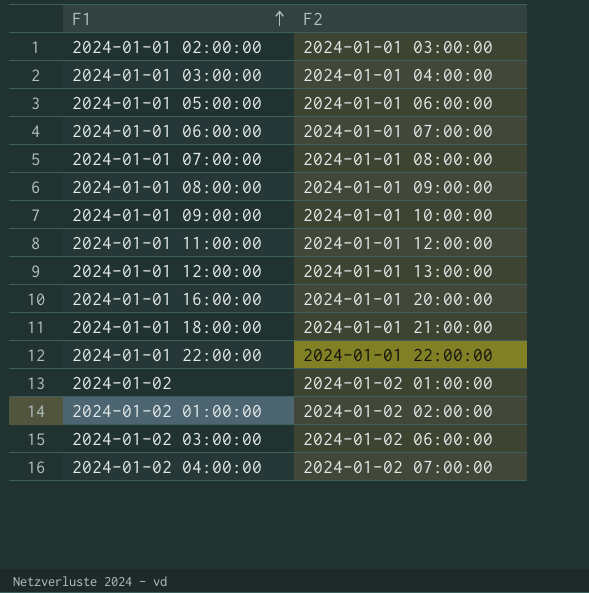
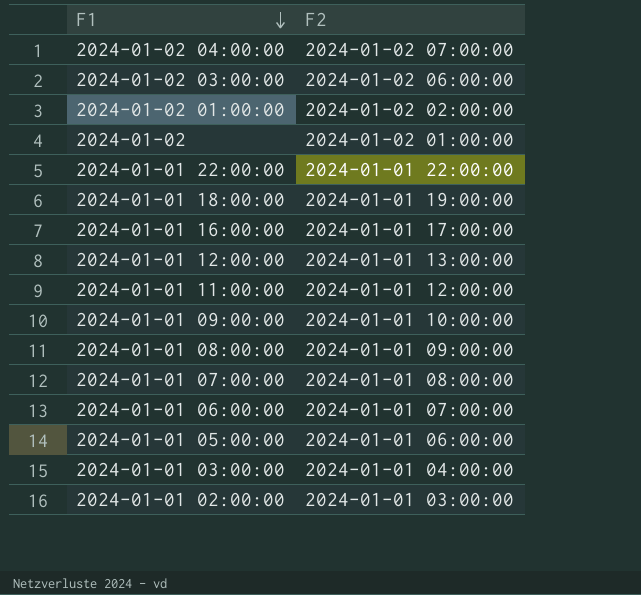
row order: F1 ascending -> F1 descending
2024-01-01 18:00:00 | F2: 2024-01-01 21:00:00 -> 2024-01-01 19:00:00
2024-01-01 16:00:00 | F2: 2024-01-01 20:00:00 -> 2024-01-01 17:00:00

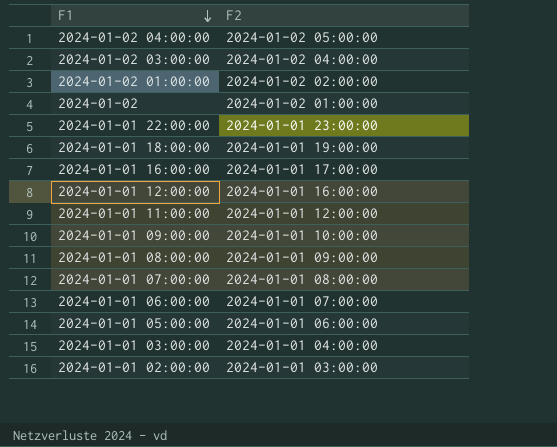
2024-01-02 04:00:00 | F2: 2024-01-02 07:00:00 -> 2024-01-02 05:00:00
2024-01-02 03:00:00 | F2: 2024-01-02 06:00:00 -> 2024-01-02 04:00:00
2024-01-01 22:00:00 | F2: 2024-01-01 22:00:00 -> 2024-01-01 23:00:00
2024-01-01 12:00:00 | F2: 2024-01-01 13:00:00 -> 2024-01-01 16:00:00

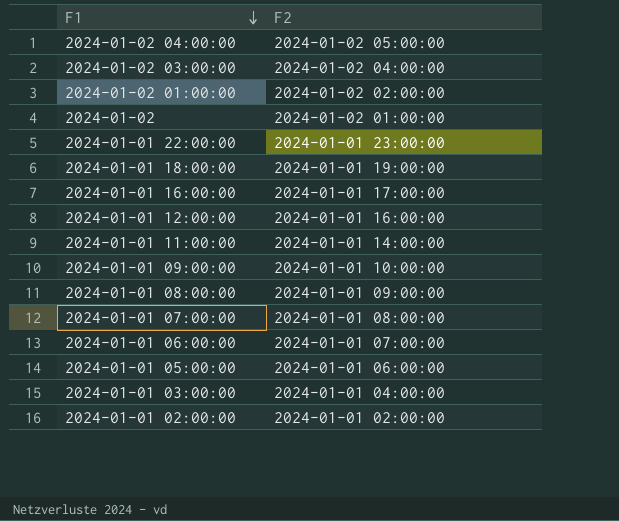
2024-01-01 11:00:00 | F2: 2024-01-01 12:00:00 -> 2024-01-01 14:00:00
2024-01-01 02:00:00 | F2: 2024-01-01 03:00:00 -> 2024-01-01 02:00:00

